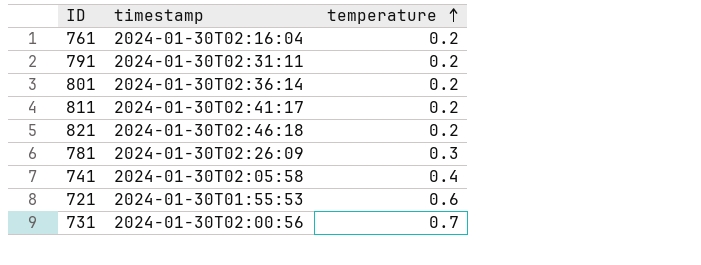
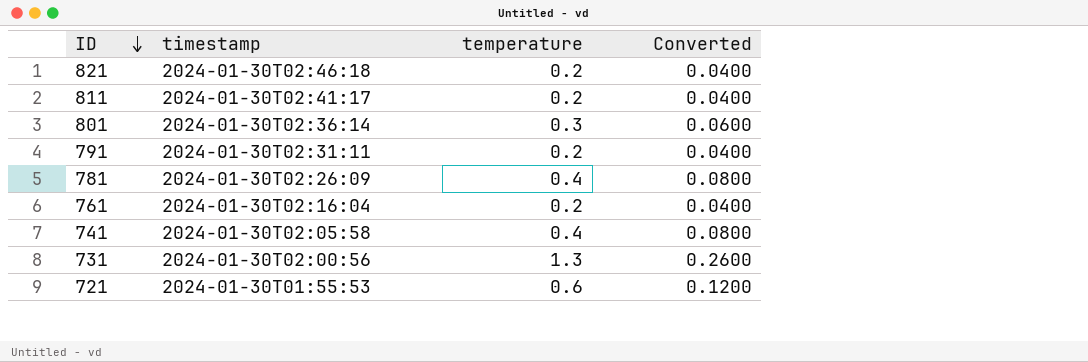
row order: temperature ascending -> ID descending
column Converted | formula: none -> [temperature] * 0.2
801 | temperature: 0.2 -> 0.3
781 | temperature: 0.3 -> 0.4
731 | temperature: 0.7 -> 1.3

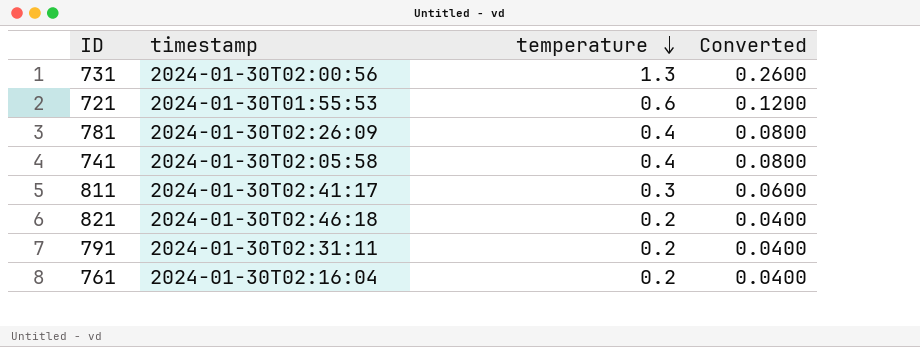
row order: ID descending -> temperature descending
row 801: 2024-01-30T02:36:14 | 0.3 | 0.0600 -> none
811 | temperature: 0.2 -> 0.3
811 | Converted: 0.0400 -> 0.0600

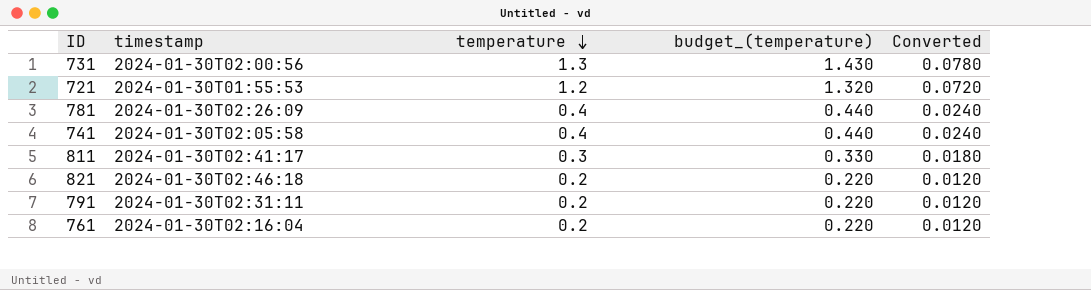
column budget_(temperature) | formula: none -> [temperature] * 1.1
column Converted | formula: [temperature] * 0.2 -> [temperature] * 0.06
721 | temperature: 0.6 -> 1.2

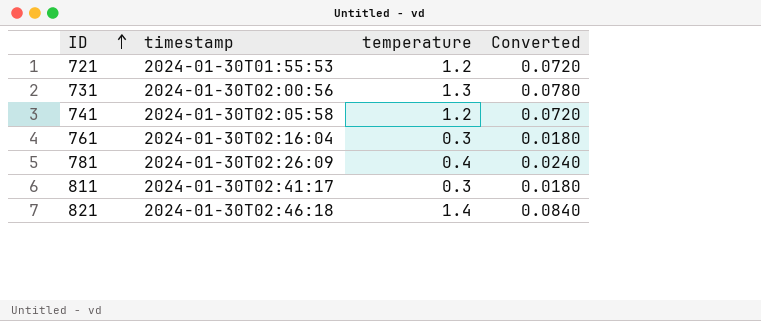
row order: temperature descending -> ID ascending
column budget_(temperature) | formula: [temperature] * 1.1 -> none
row 791: 2024-01-30T02:31:11 | 0.2 | 0.220 | 0.0120 -> none
741 | temperature: 0.4 -> 1.2
741 | Converted: 0.0240 -> 0.0720
761 | temperature: 0.2 -> 0.3
761 | Converted: 0.0120 -> 0.0180
821 | temperature: 0.2 -> 1.4
821 | Converted: 0.0120 -> 0.0840

